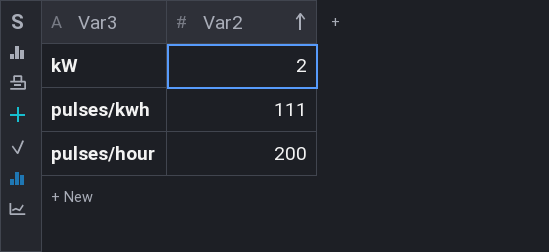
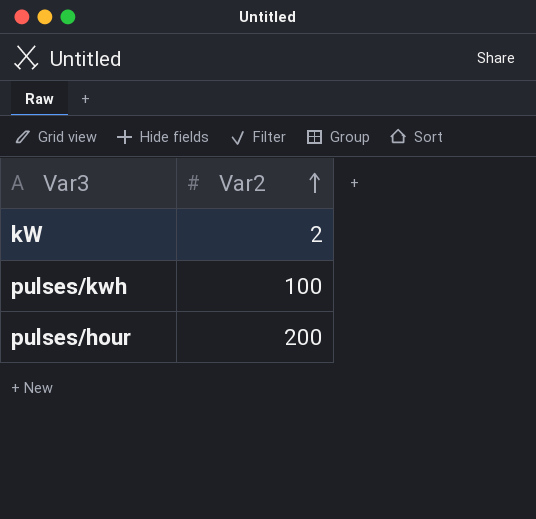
pulses/kwh | Var2: 111 -> 100

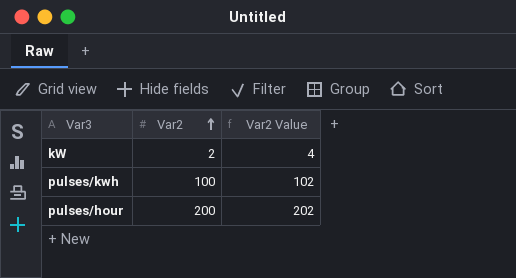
column Var2 Value | formula: none -> [Var2] + 2

